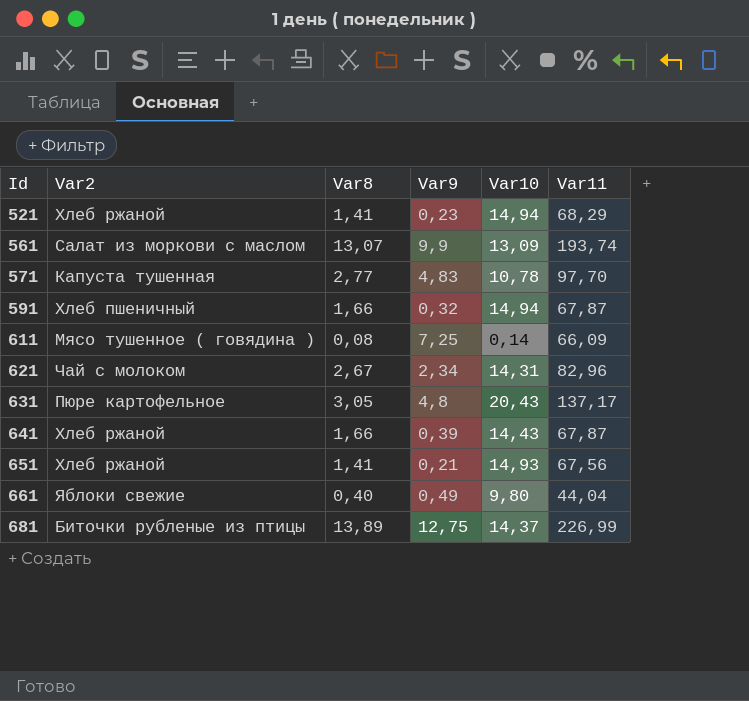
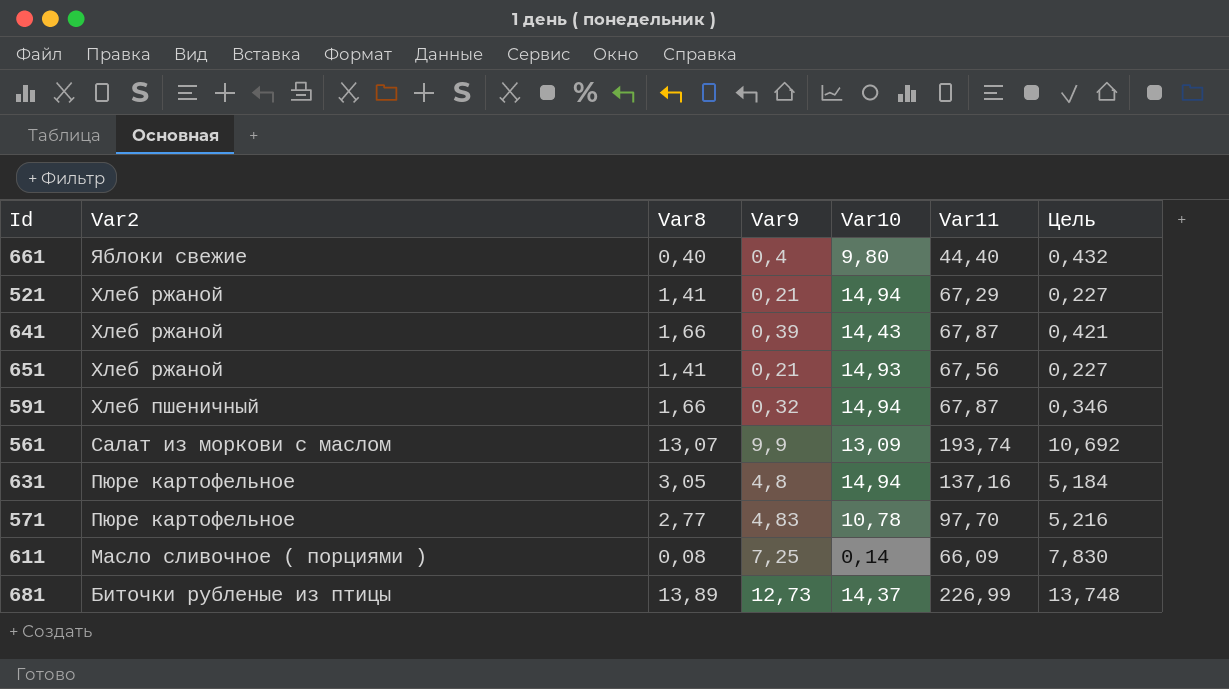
row order: Id ascending -> Var2 descending
column Цель | formula: none -> [Var9] * 1,08
row 621: Чай с молоком | 2,67 | 2,34 | 14,31 | 82,96 -> none
661 | Var9: 0,49 -> 0,4
661 | Var11: 44,04 -> 44,40
521 | Var9: 0,23 -> 0,21
521 | Var11: 68,29 -> 67,29
631 | Var10: 20,43 -> 14,94
631 | Var11: 137,17 -> 137,16
571 | Var2: Капуста тушенная -> Пюре картофельное
611 | Var2: Мясо тушенное ( говядина ) -> Масло сливочное ( порциями )
681 | Var9: 12,75 -> 12,73

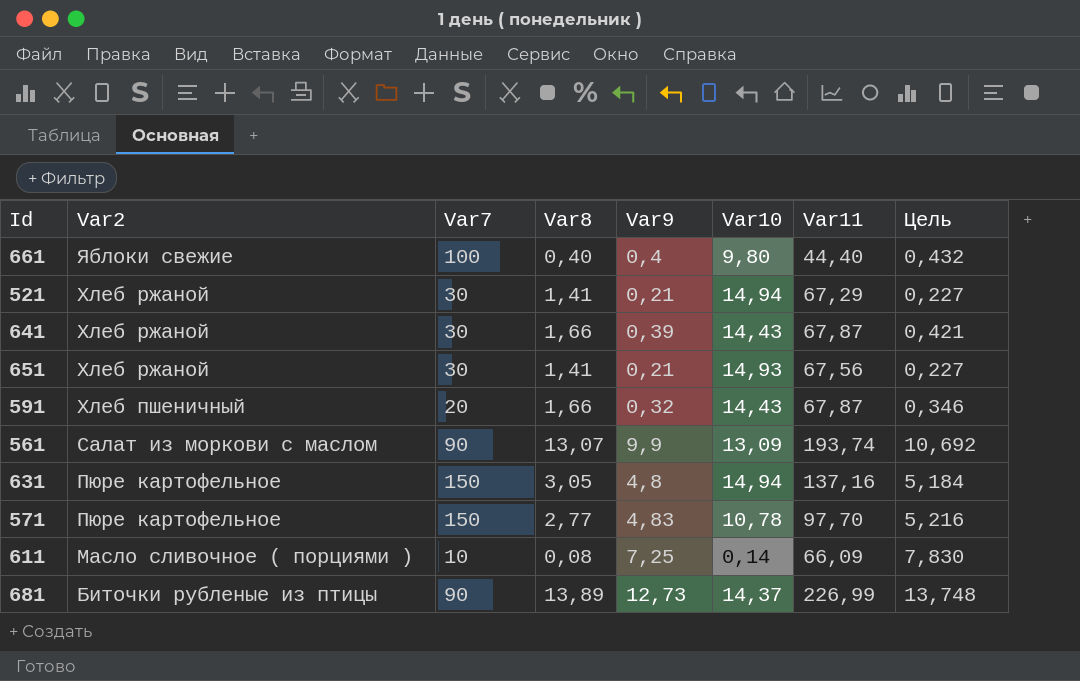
column Var7 | position: none -> 3
591 | Var10: 14,94 -> 14,43

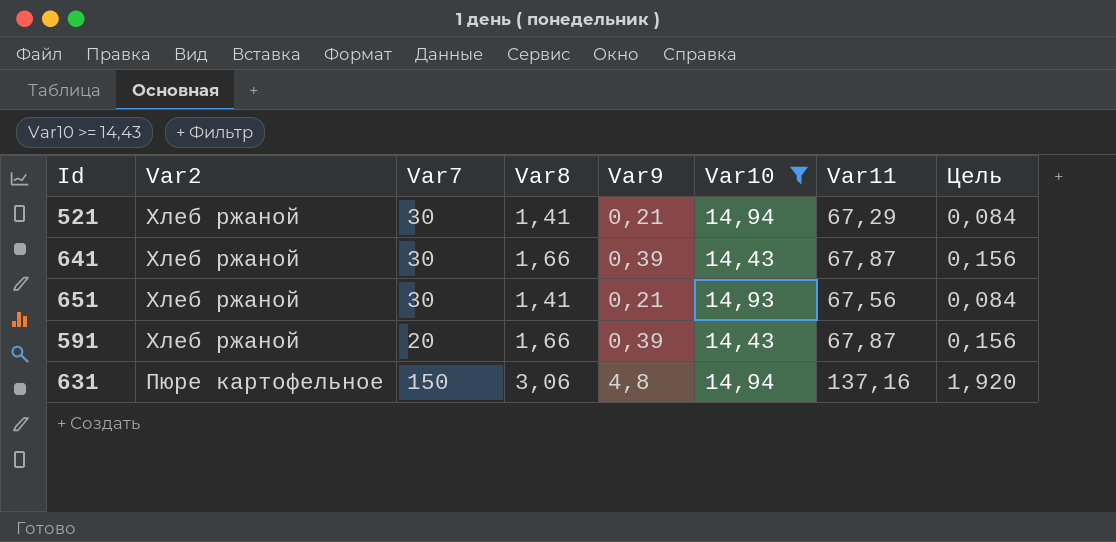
filter: none -> Var10 >= 14,43
column Цель | formula: [Var9] * 1,08 -> [Var9] * 0,4
591 | Var2: Хлеб пшеничный -> Хлеб ржаной
591 | Var9: 0,32 -> 0,39
631 | Var8: 3,05 -> 3,06

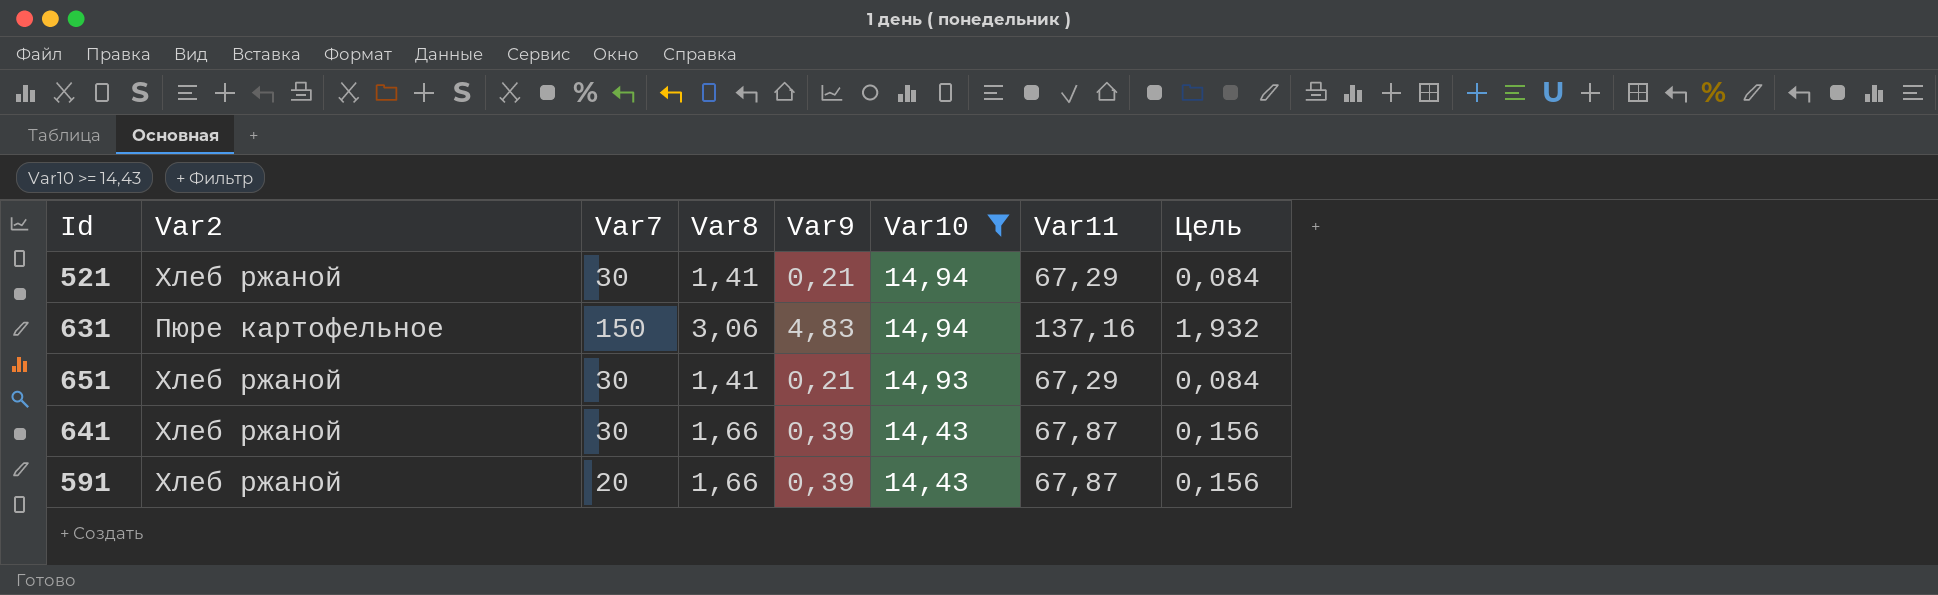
row order: Var2 descending -> Var10 descending
631 | Var9: 4,8 -> 4,83
631 | Цель: 1,920 -> 1,932
651 | Var11: 67,56 -> 67,29

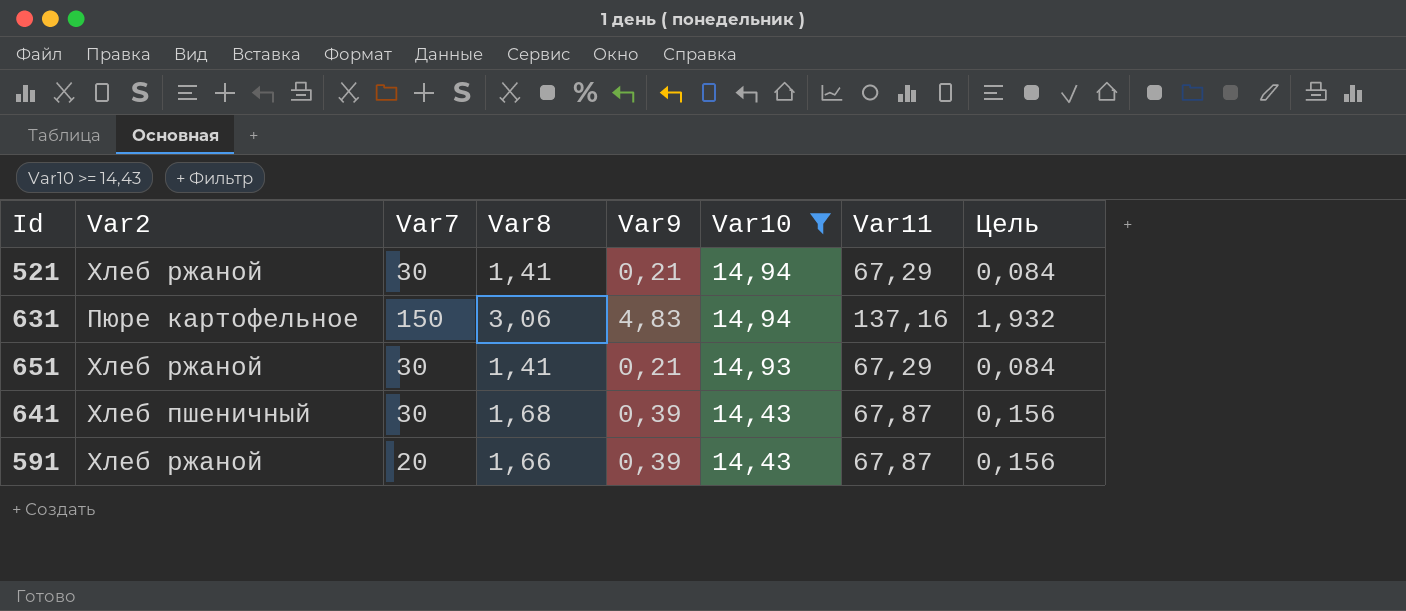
641 | Var2: Хлеб ржаной -> Хлеб пшеничный
641 | Var8: 1,66 -> 1,68

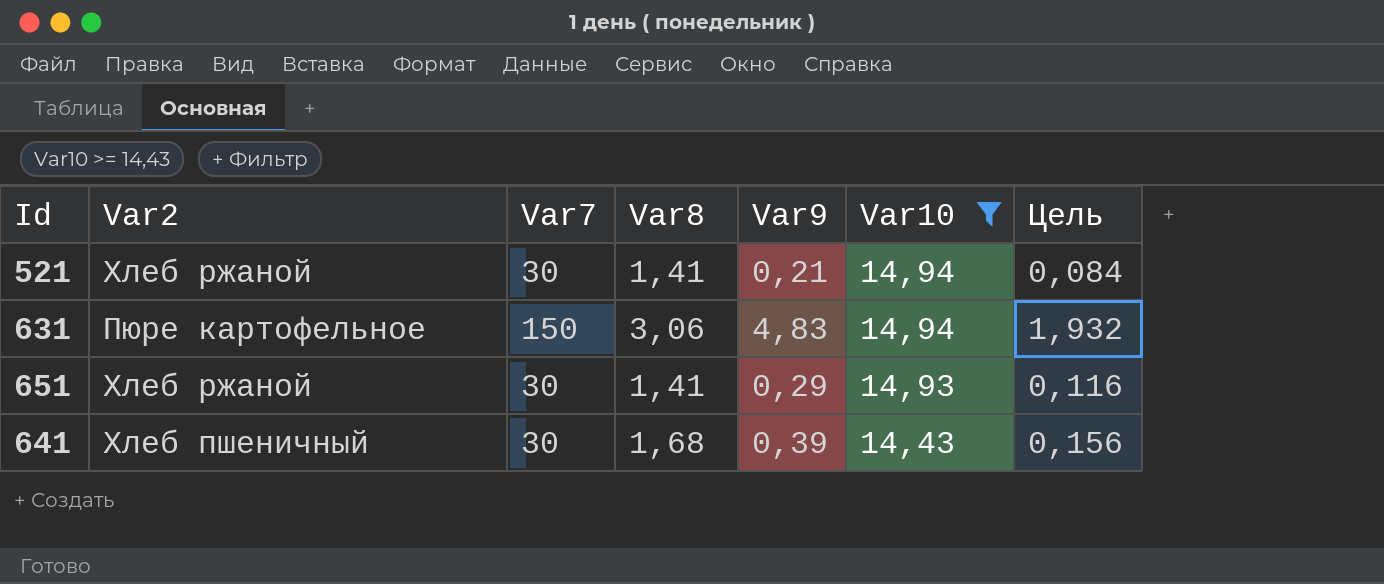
column Var11 | position: 7 -> none
row 591: Хлеб ржаной | 20 | 1,66 | 0,39 | 14,43 | 67,87 | 0,156 -> none
651 | Var9: 0,21 -> 0,29
651 | Цель: 0,084 -> 0,116

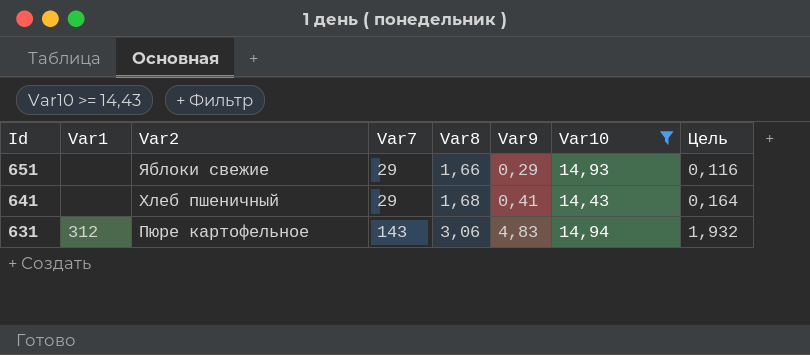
row order: Var10 descending -> Id descending
column Var1 | position: none -> 2
row 521: Хлеб ржаной | 30 | 1,41 | 0,21 | 14,94 | 0,084 -> none
651 | Var2: Хлеб ржаной -> Яблоки свежие
651 | Var7: 30 -> 29
651 | Var8: 1,41 -> 1,66
641 | Var7: 30 -> 29
641 | Var9: 0,39 -> 0,41
641 | Цель: 0,156 -> 0,164
631 | Var7: 150 -> 143

